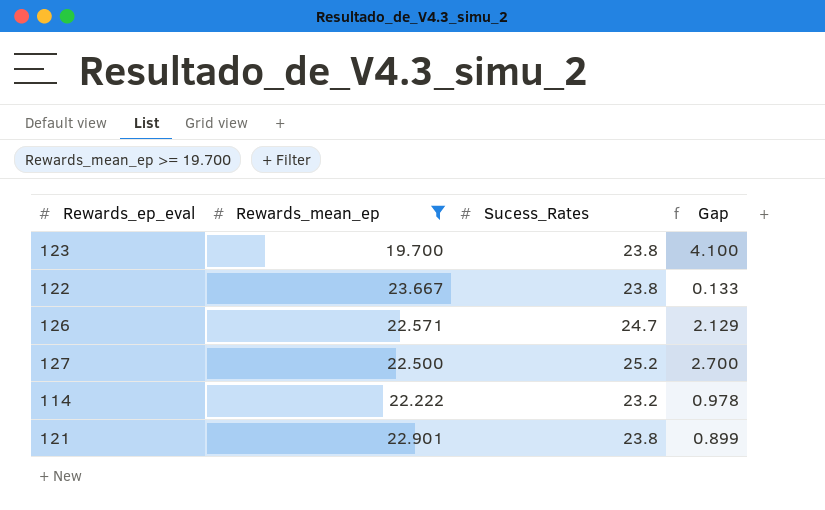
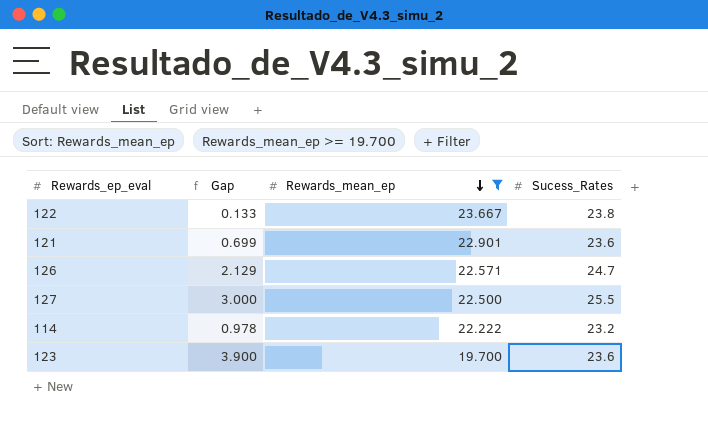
row order: none -> Rewards_mean_ep descending
column Gap | position: 4 -> 2
121 | Gap: 0.899 -> 0.699
121 | Sucess_Rates: 23.8 -> 23.6
127 | Gap: 2.700 -> 3.000
127 | Sucess_Rates: 25.2 -> 25.5
123 | Gap: 4.100 -> 3.900
123 | Sucess_Rates: 23.8 -> 23.6

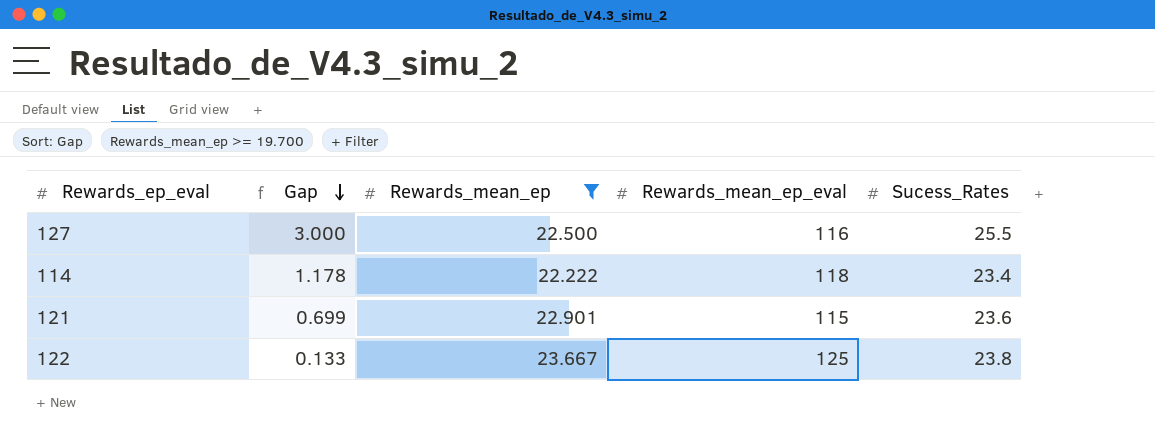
row order: Rewards_mean_ep descending -> Gap descending
column Rewards_mean_ep_eval | position: none -> 4
row 126: 2.129 | 22.571 | 24.7 -> none
row 123: 3.900 | 19.700 | 23.6 -> none
114 | Gap: 0.978 -> 1.178
114 | Sucess_Rates: 23.2 -> 23.4

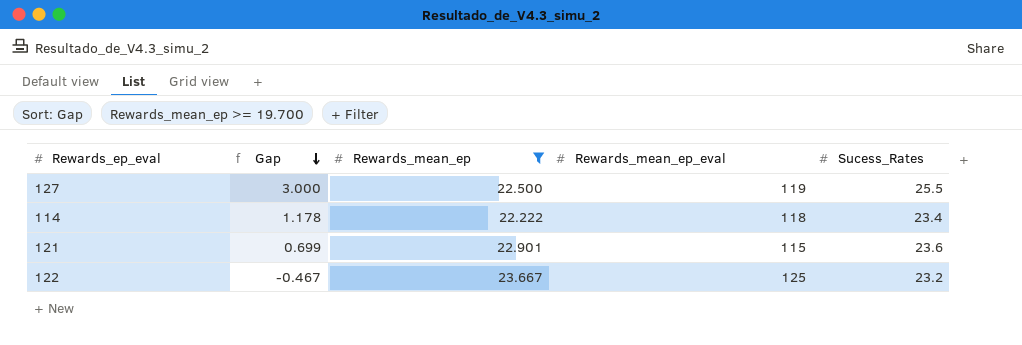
127 | Rewards_mean_ep_eval: 116 -> 119
122 | Gap: 0.133 -> -0.467
122 | Sucess_Rates: 23.8 -> 23.2

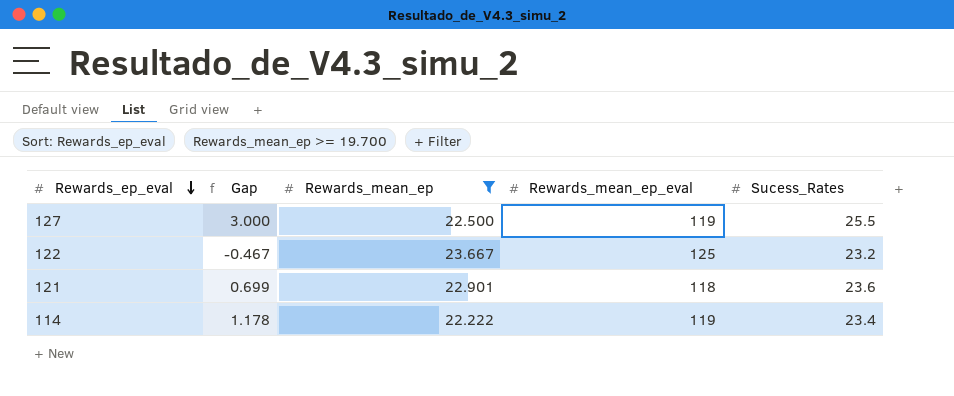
row order: Gap descending -> Rewards_ep_eval descending
121 | Rewards_mean_ep_eval: 115 -> 118
114 | Rewards_mean_ep_eval: 118 -> 119

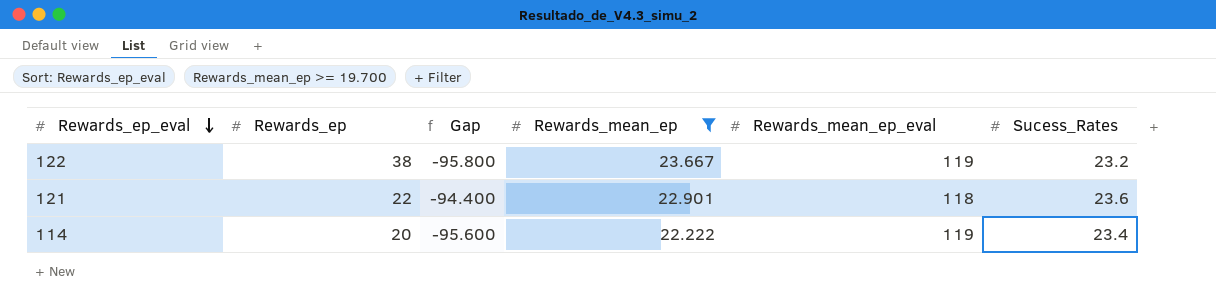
column Rewards_ep | position: none -> 2
column Gap | formula: [Sucess_Rates] - [Rewards_mean_ep] -> [Sucess_Rates] - [Rewards_mean_ep_eval]
row 127: 3.000 | 22.500 | 119 | 25.5 -> none
122 | Rewards_mean_ep_eval: 125 -> 119

